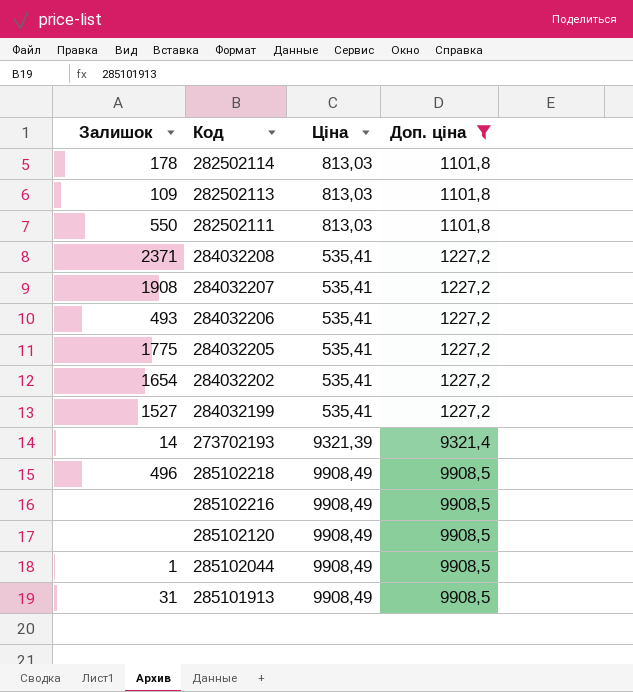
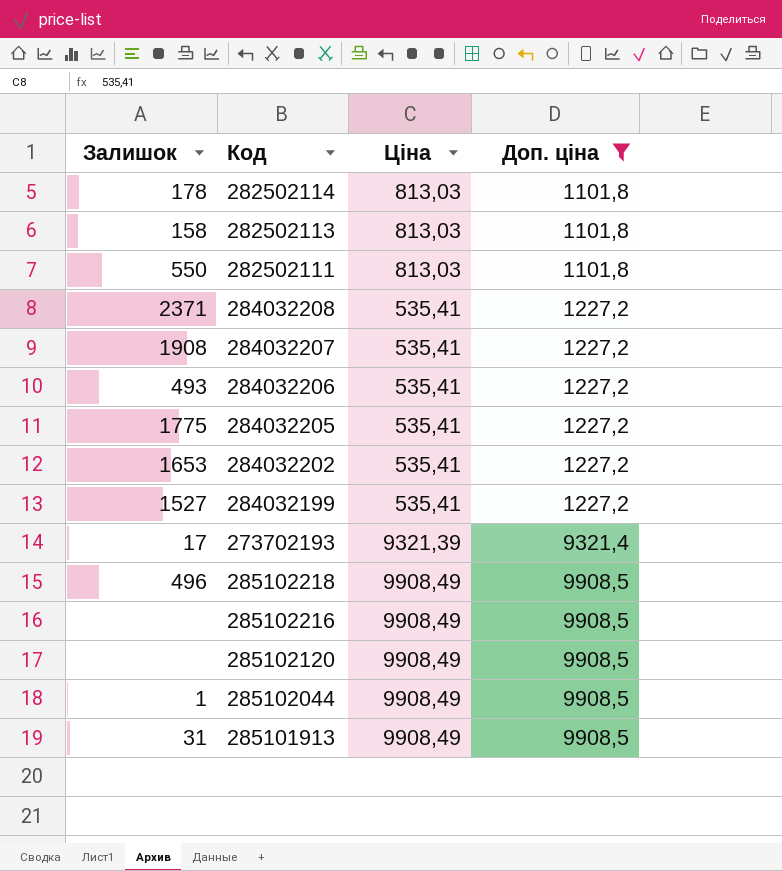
282502113 | Залишок: 109 -> 158
284032202 | Залишок: 1654 -> 1653
273702193 | Залишок: 14 -> 17

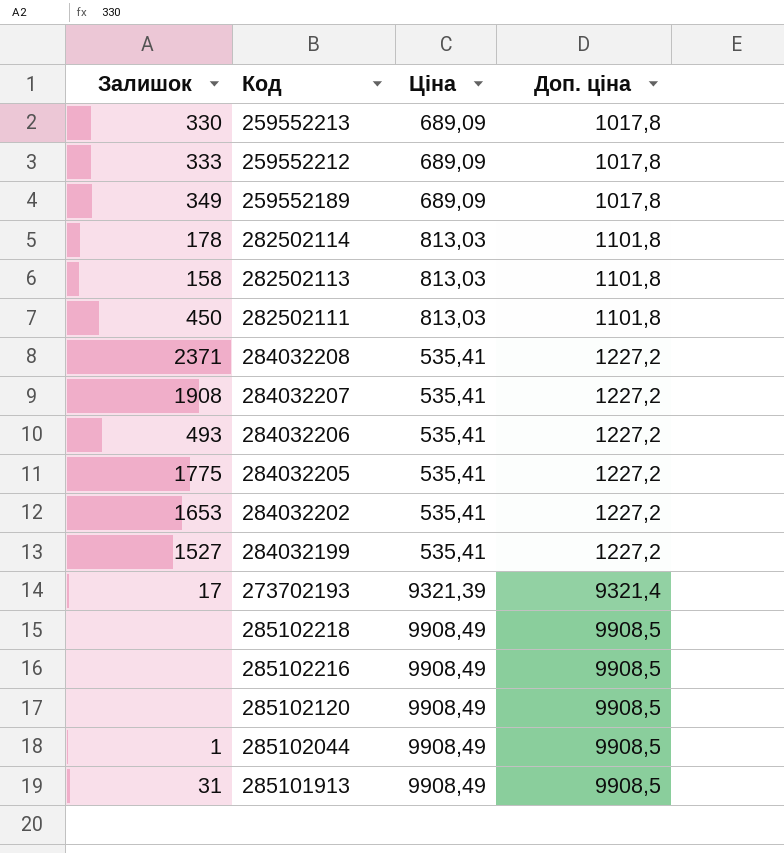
filter: Доп. ціна != 1017,8 -> none
282502111 | Залишок: 550 -> 450
285102218 | Залишок: 496 -> none

